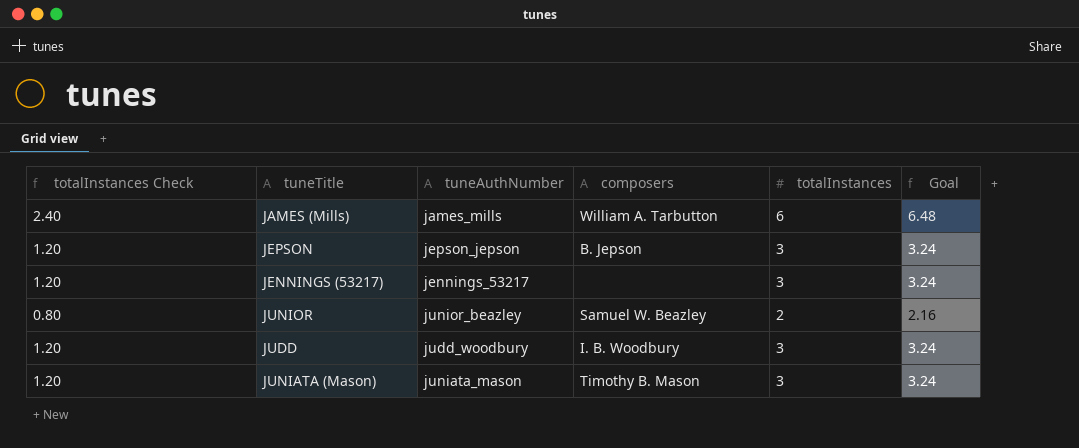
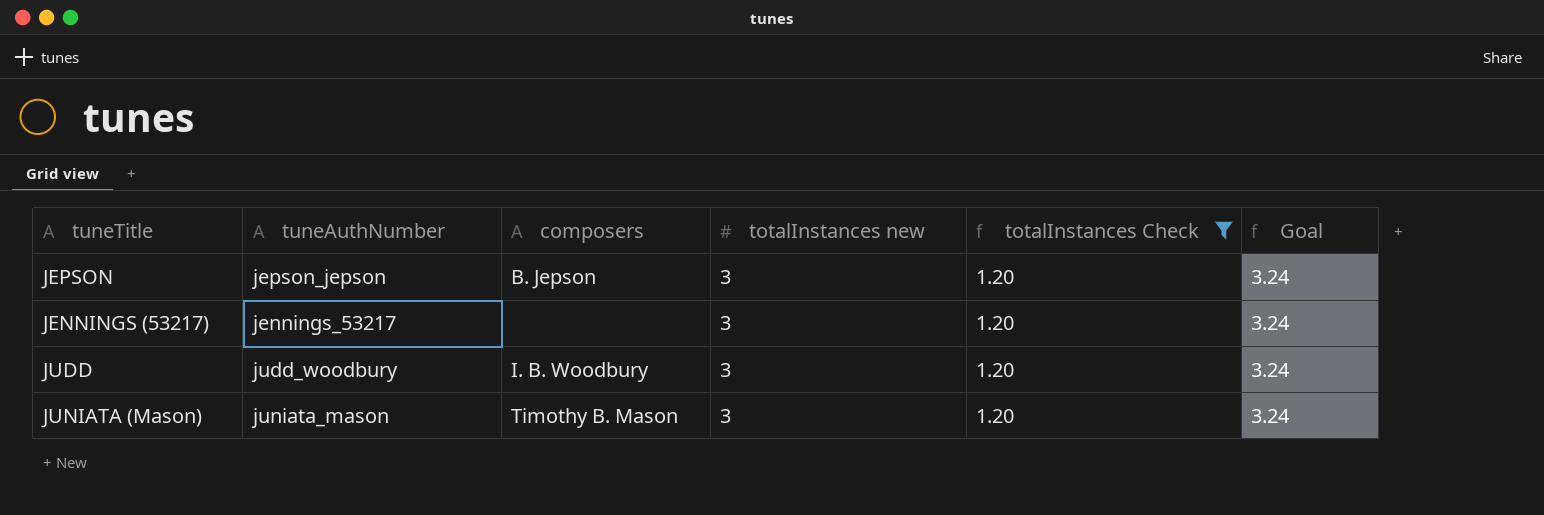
filter: none -> totalInstances Check = 1.20
column name: totalInstances -> totalInstances new
column totalInstances Check | position: 1 -> 5

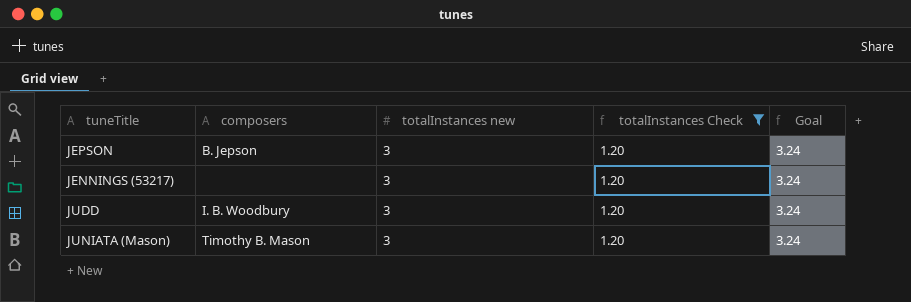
column tuneAuthNumber | position: 2 -> none

